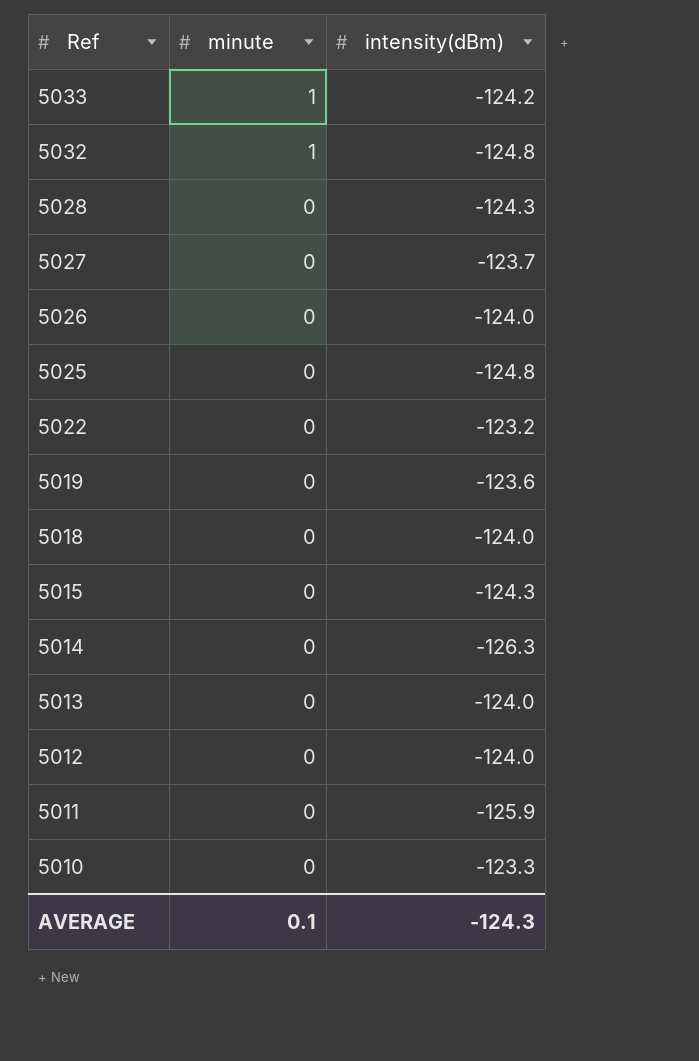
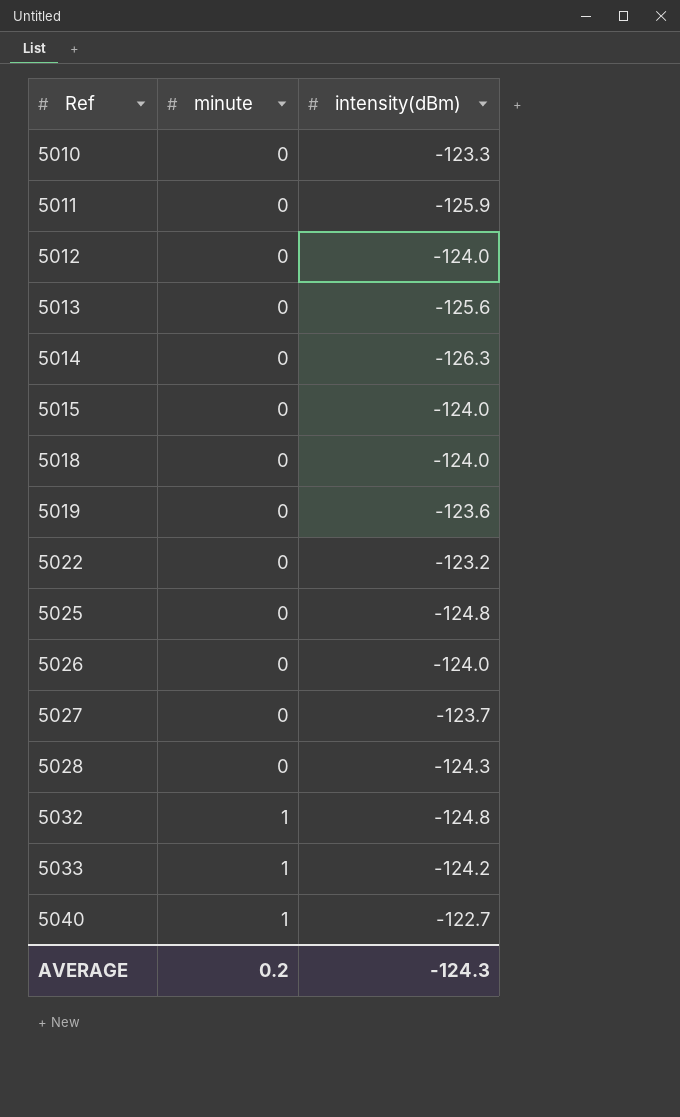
row order: Ref descending -> Ref ascending
5013 | intensity(dBm): -124.0 -> -125.6
5015 | intensity(dBm): -124.3 -> -124.0
row 5040: none -> 1 | -122.7
AVERAGE | minute: 0.1 -> 0.2

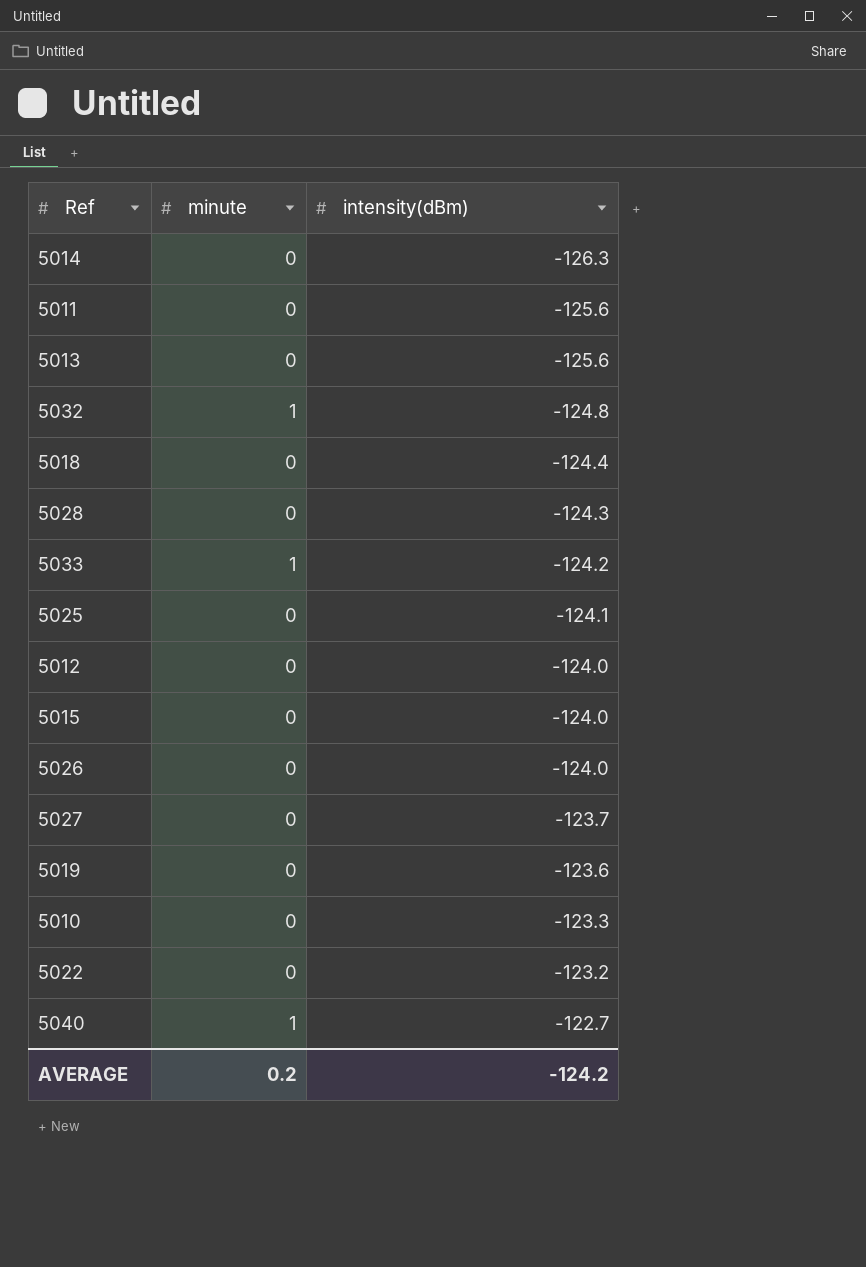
row order: Ref ascending -> intensity(dBm) ascending
5011 | intensity(dBm): -125.9 -> -125.6
5018 | intensity(dBm): -124.0 -> -124.4
5025 | intensity(dBm): -124.8 -> -124.1
AVERAGE | intensity(dBm): -124.3 -> -124.2

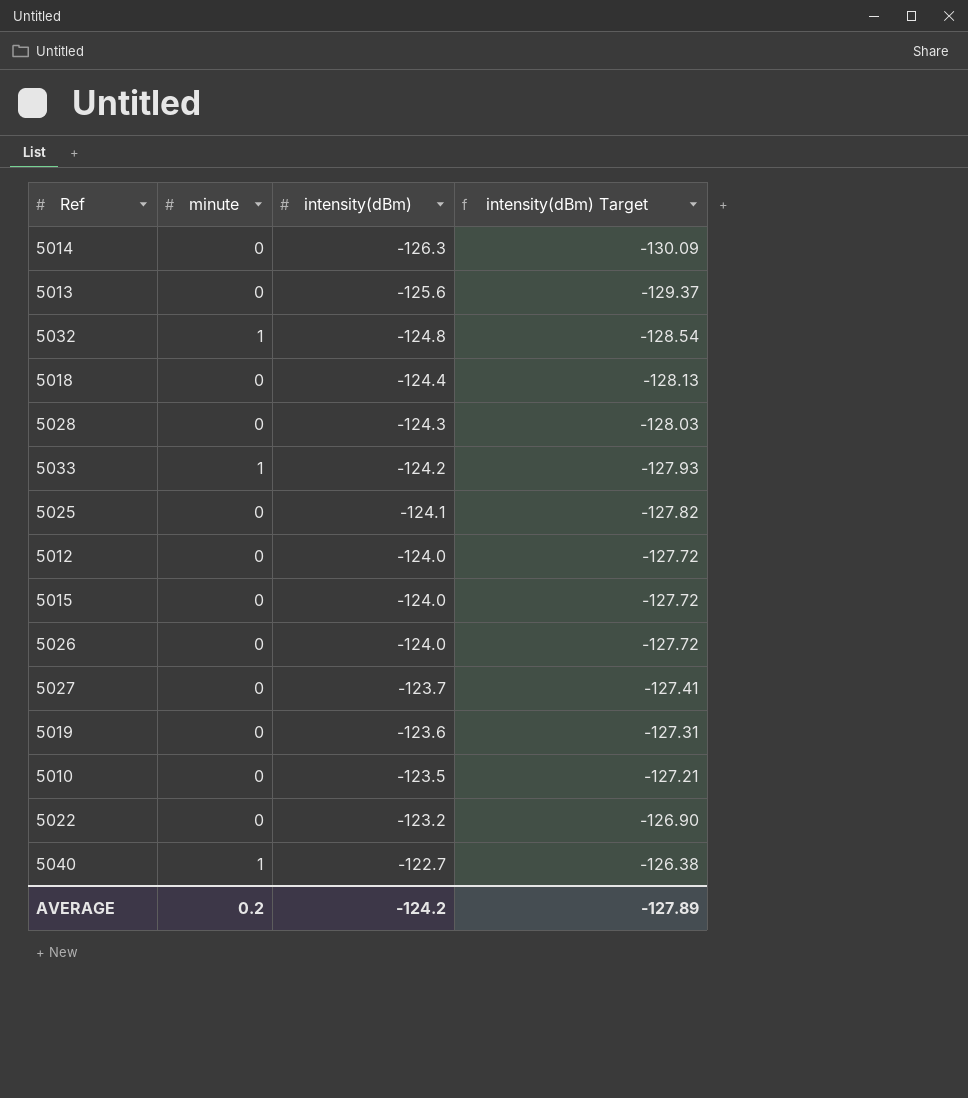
column intensity(dBm) Target | formula: none -> [intensity(dBm)] * 1.03
row 5011: 0 | -125.6 -> none
5010 | intensity(dBm): -123.3 -> -123.5

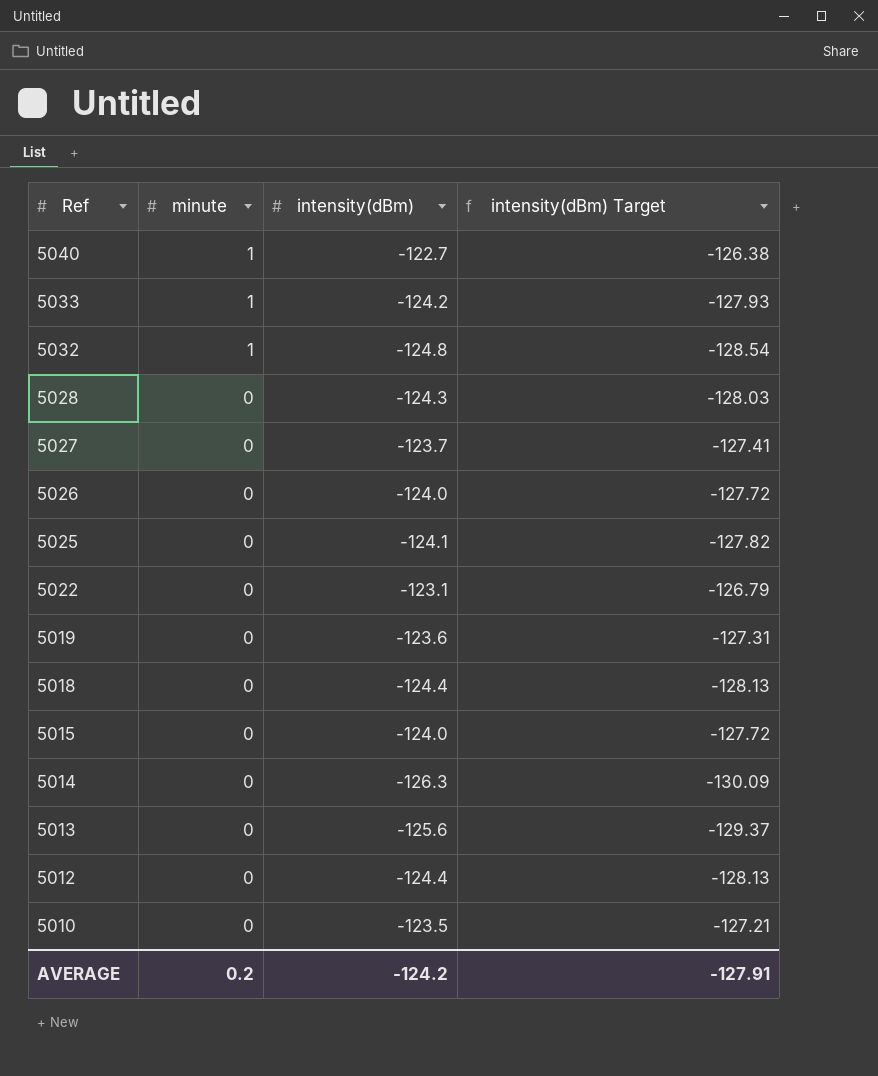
row order: intensity(dBm) ascending -> Ref descending
5022 | intensity(dBm): -123.2 -> -123.1
5022 | intensity(dBm) Target: -126.90 -> -126.79
5012 | intensity(dBm): -124.0 -> -124.4
5012 | intensity(dBm) Target: -127.72 -> -128.13
AVERAGE | intensity(dBm) Target: -127.89 -> -127.91

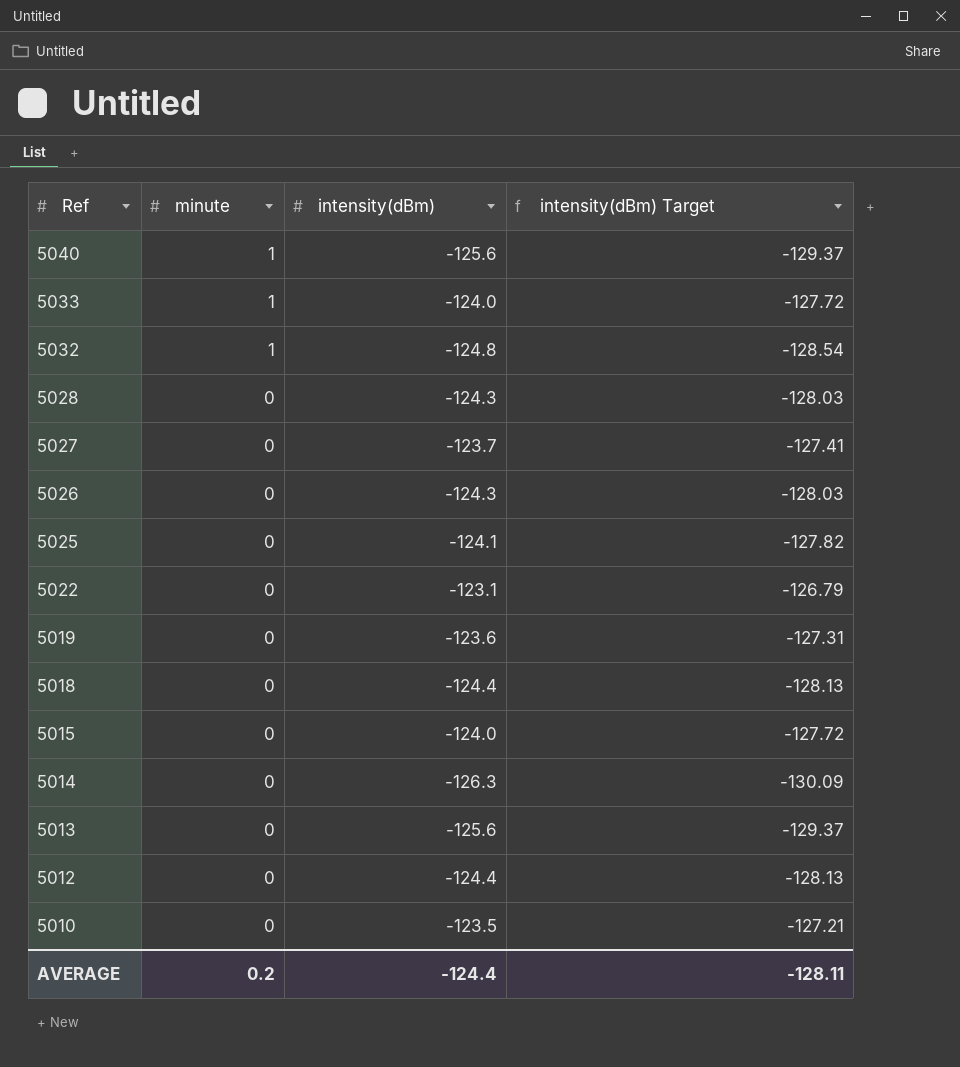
5040 | intensity(dBm): -122.7 -> -125.6
5040 | intensity(dBm) Target: -126.38 -> -129.37
5033 | intensity(dBm): -124.2 -> -124.0
5033 | intensity(dBm) Target: -127.93 -> -127.72
5026 | intensity(dBm): -124.0 -> -124.3
5026 | intensity(dBm) Target: -127.72 -> -128.03
AVERAGE | intensity(dBm): -124.2 -> -124.4
AVERAGE | intensity(dBm) Target: -127.91 -> -128.11

